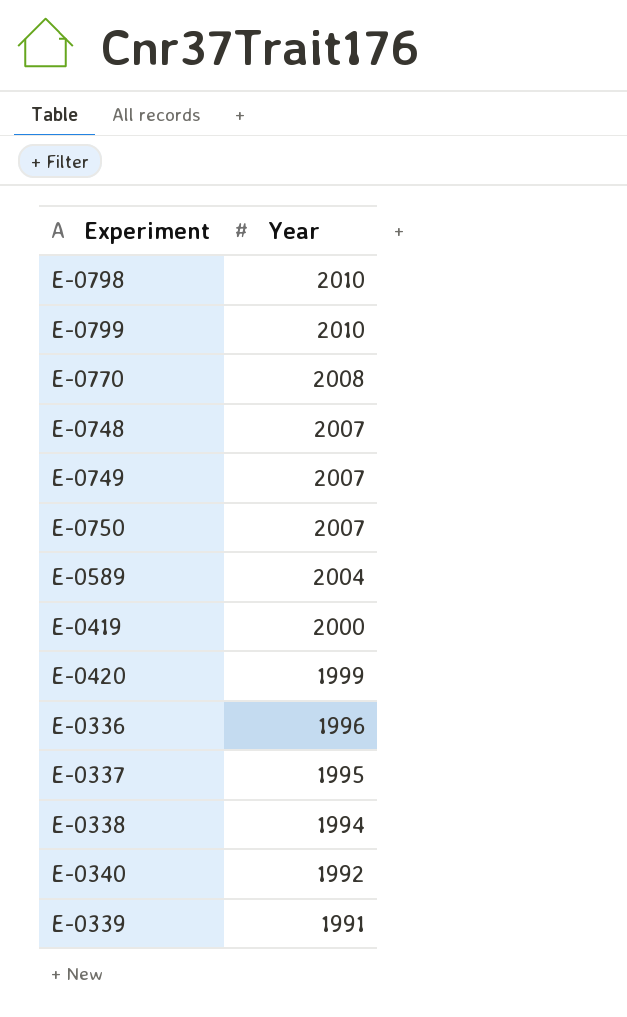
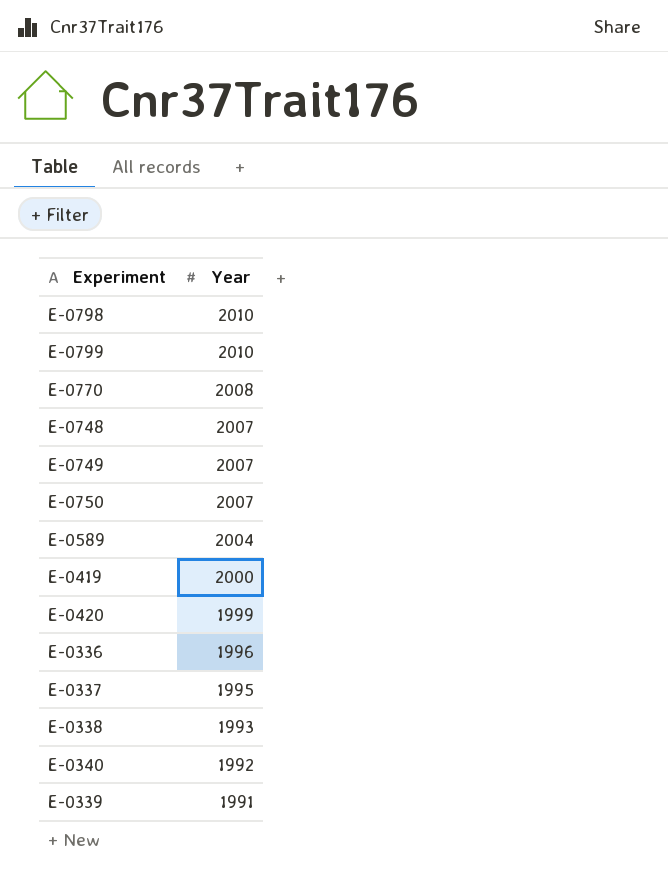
E-0338 | Year: 1994 -> 1993

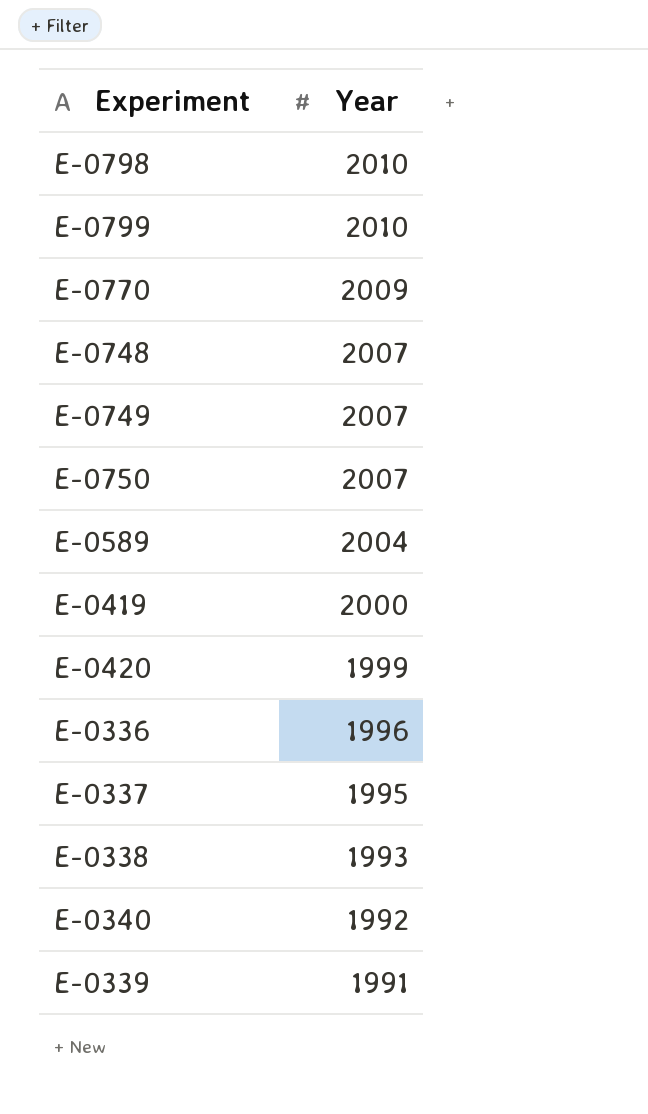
E-0770 | Year: 2008 -> 2009

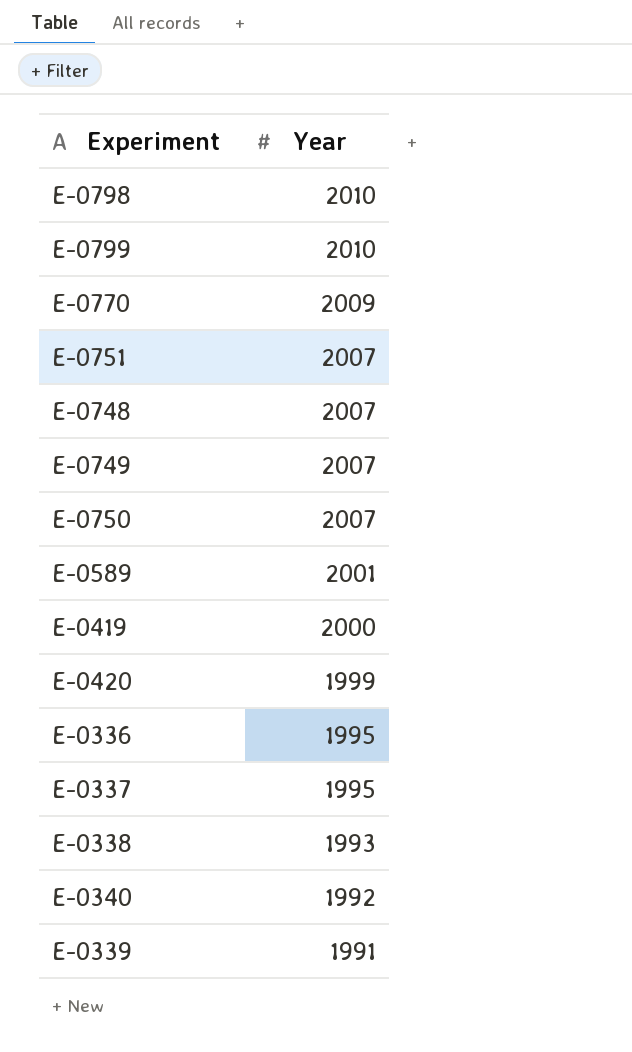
row E-0751: none -> 2007
E-0589 | Year: 2004 -> 2001
E-0336 | Year: 1996 -> 1995

